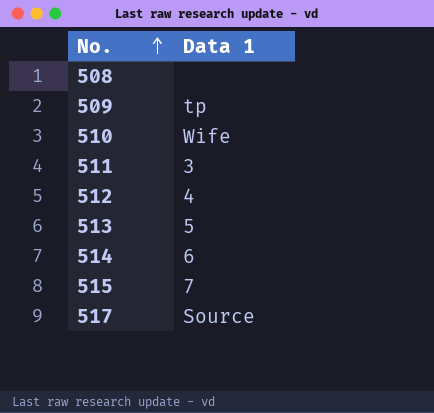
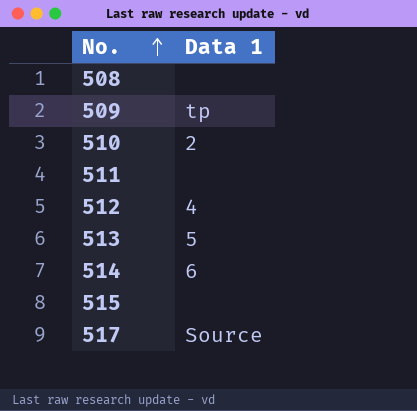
510 | Data 1: Wife -> 2
511 | Data 1: 3 -> none
515 | Data 1: 7 -> none

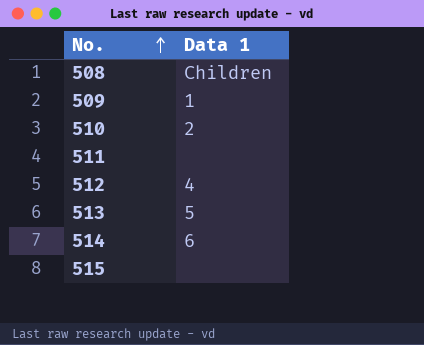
row 517: Source -> none
508 | Data 1: none -> Children
509 | Data 1: tp -> 1

